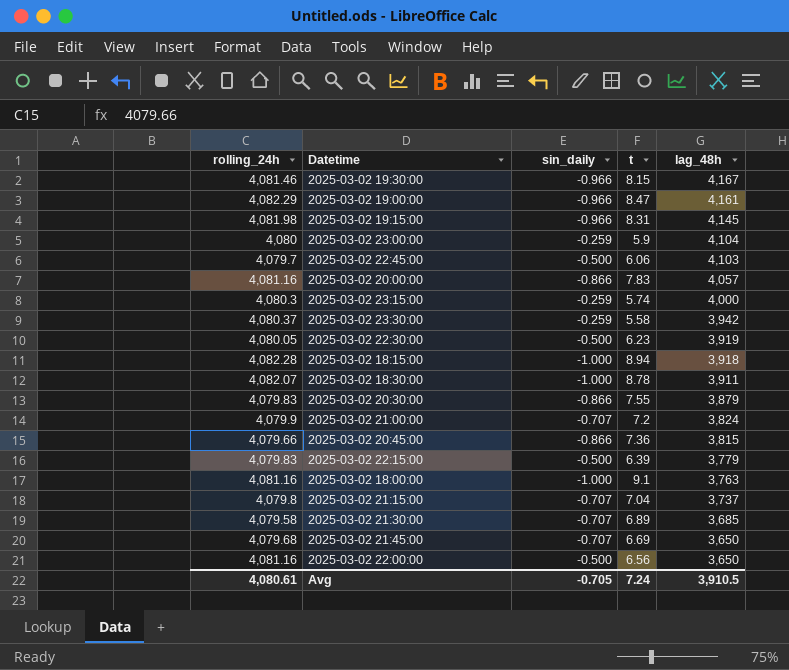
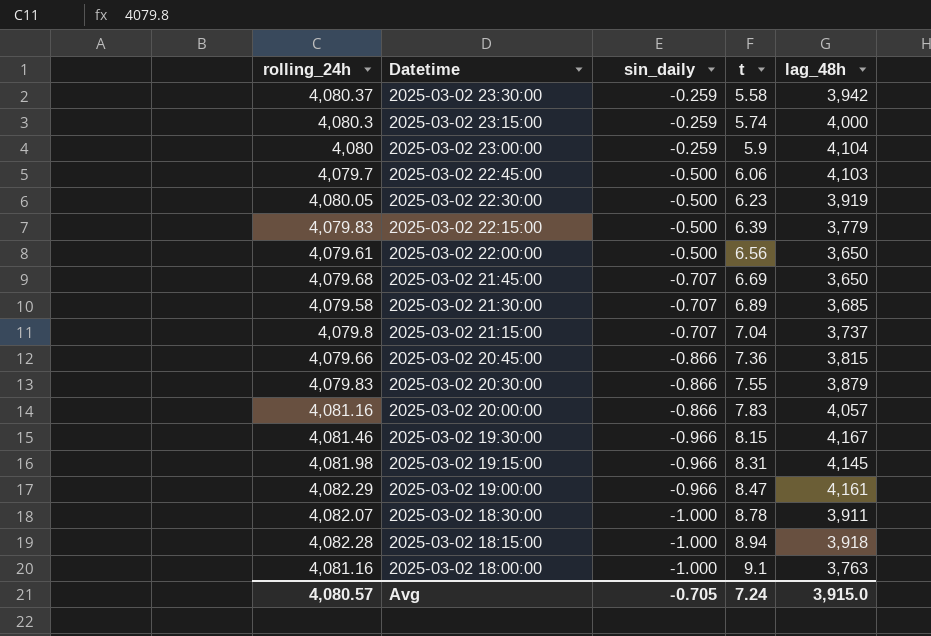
row order: lag_48h descending -> Datetime descending
row 2025-03-02 21:00:00: 4,079.9 | -0.707 | 7.2 | 3,824 -> none
2025-03-02 22:00:00 | rolling_24h: 4,081.16 -> 4,079.61
Avg | rolling_24h: 4,080.61 -> 4,080.57
Avg | lag_48h: 3,910.5 -> 3,915.0

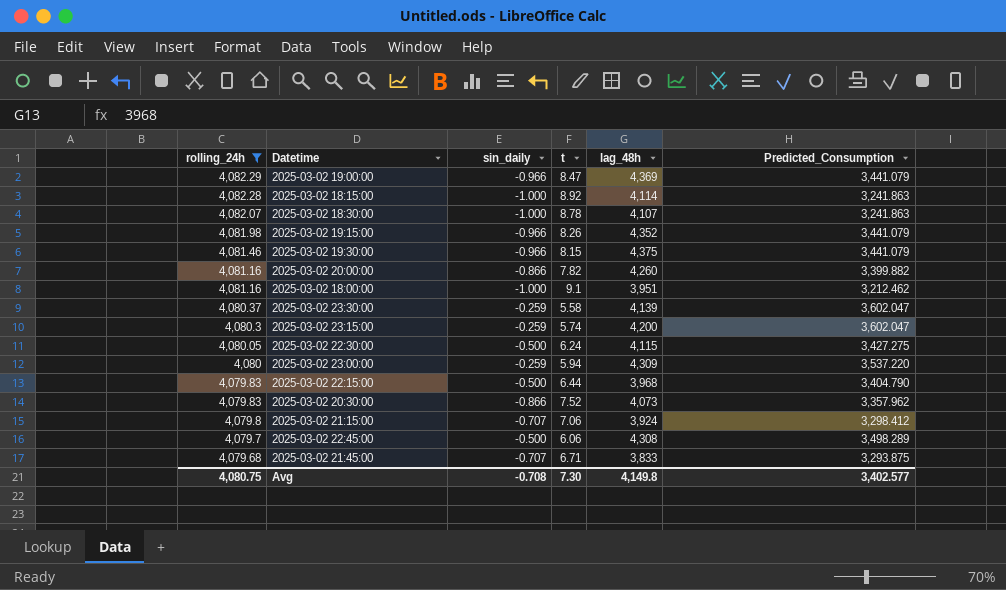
filter: none -> rolling_24h >= 4,079.68
row order: Datetime descending -> rolling_24h descending
column Predicted_Consumption | position: none -> 6
2025-03-02 19:00:00 | lag_48h: 4,161 -> 4,369
2025-03-02 18:15:00 | t: 8.94 -> 8.92
2025-03-02 18:15:00 | lag_48h: 3,918 -> 4,114
2025-03-02 18:30:00 | lag_48h: 3,911 -> 4,107
2025-03-02 19:15:00 | t: 8.31 -> 8.26
2025-03-02 19:15:00 | lag_48h: 4,145 -> 4,352
2025-03-02 19:30:00 | lag_48h: 4,167 -> 4,375
2025-03-02 20:00:00 | t: 7.83 -> 7.82
2025-03-02 20:00:00 | lag_48h: 4,057 -> 4,260
2025-03-02 18:00:00 | lag_48h: 3,763 -> 3,951
2025-03-02 23:30:00 | lag_48h: 3,942 -> 4,139
2025-03-02 23:15:00 | lag_48h: 4,000 -> 4,200
2025-03-02 22:30:00 | t: 6.23 -> 6.24
2025-03-02 22:30:00 | lag_48h: 3,919 -> 4,115
2025-03-02 23:00:00 | t: 5.9 -> 5.94
2025-03-02 23:00:00 | lag_48h: 4,104 -> 4,309
2025-03-02 22:15:00 | t: 6.39 -> 6.44
2025-03-02 22:15:00 | lag_48h: 3,779 -> 3,968
2025-03-02 20:30:00 | t: 7.55 -> 7.52
2025-03-02 20:30:00 | lag_48h: 3,879 -> 4,073
2025-03-02 21:15:00 | t: 7.04 -> 7.06
2025-03-02 21:15:00 | lag_48h: 3,737 -> 3,924
2025-03-02 22:45:00 | lag_48h: 4,103 -> 4,308
2025-03-02 21:45:00 | t: 6.69 -> 6.71
2025-03-02 21:45:00 | lag_48h: 3,650 -> 3,833
Avg | rolling_24h: 4,080.57 -> 4,080.75
Avg | sin_daily: -0.705 -> -0.708
Avg | t: 7.24 -> 7.30
Avg | lag_48h: 3,915.0 -> 4,149.8

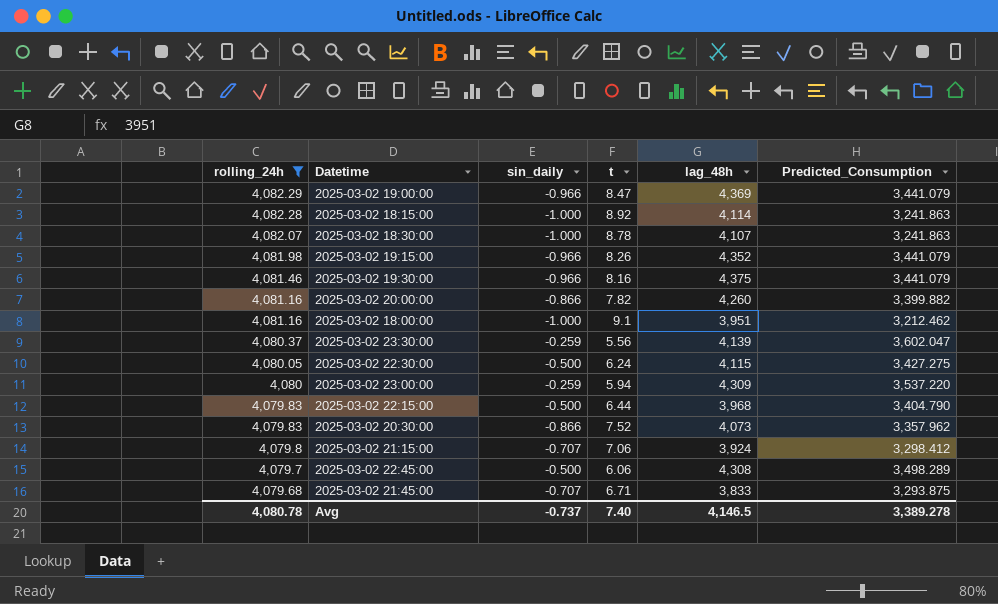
row 2025-03-02 23:15:00: 4,080.3 | -0.259 | 5.74 | 4,200 | 3,602.047 -> none
2025-03-02 19:30:00 | t: 8.15 -> 8.16
2025-03-02 23:30:00 | t: 5.58 -> 5.56
Avg | rolling_24h: 4,080.75 -> 4,080.78
Avg | sin_daily: -0.708 -> -0.737
Avg | t: 7.30 -> 7.40
Avg | lag_48h: 4,149.8 -> 4,146.5
Avg | Predicted_Consumption: 3,402.577 -> 3,389.278

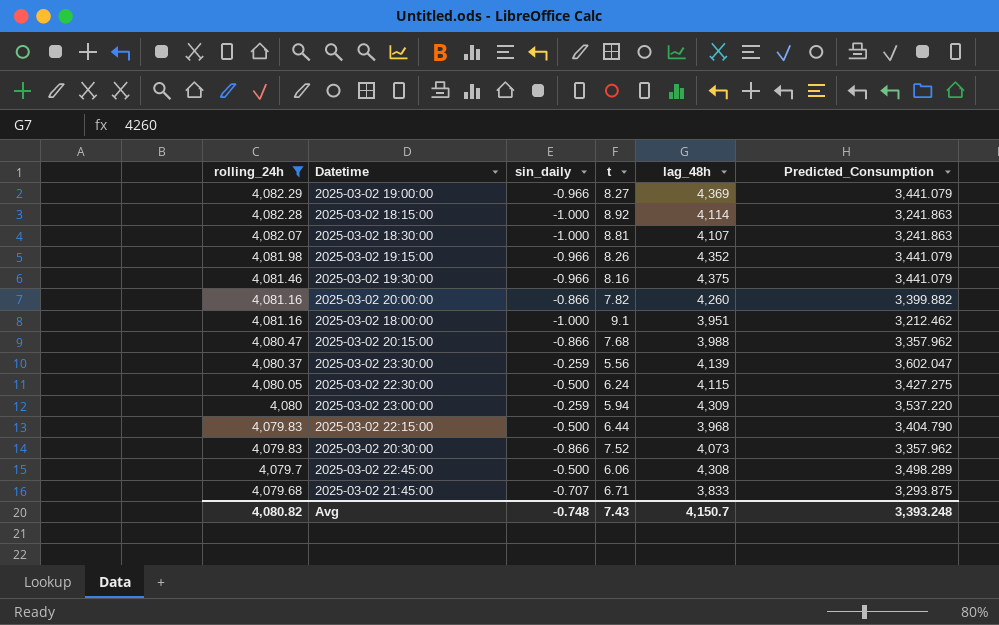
row 2025-03-02 21:15:00: 4,079.8 | -0.707 | 7.06 | 3,924 | 3,298.412 -> none
2025-03-02 19:00:00 | t: 8.47 -> 8.27
2025-03-02 18:30:00 | t: 8.78 -> 8.81
row 2025-03-02 20:15:00: none -> 4,080.47 | -0.866 | 7.68 | 3,988 | 3,357.962
Avg | rolling_24h: 4,080.78 -> 4,080.82
Avg | sin_daily: -0.737 -> -0.748
Avg | t: 7.40 -> 7.43
Avg | lag_48h: 4,146.5 -> 4,150.7
Avg | Predicted_Consumption: 3,389.278 -> 3,393.248

